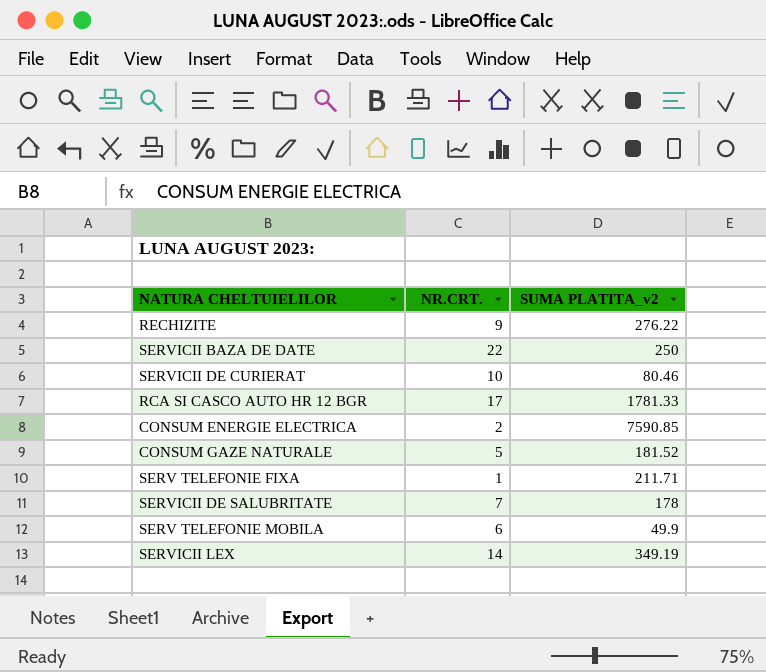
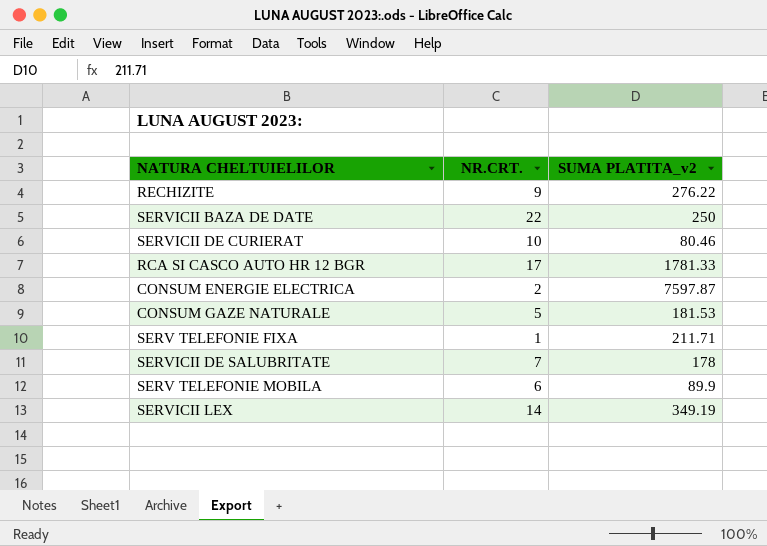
CONSUM ENERGIE ELECTRICA | SUMA PLATITA_v2: 7590.85 -> 7597.87
CONSUM GAZE NATURALE | SUMA PLATITA_v2: 181.52 -> 181.53
SERV TELEFONIE MOBILA | SUMA PLATITA_v2: 49.9 -> 89.9

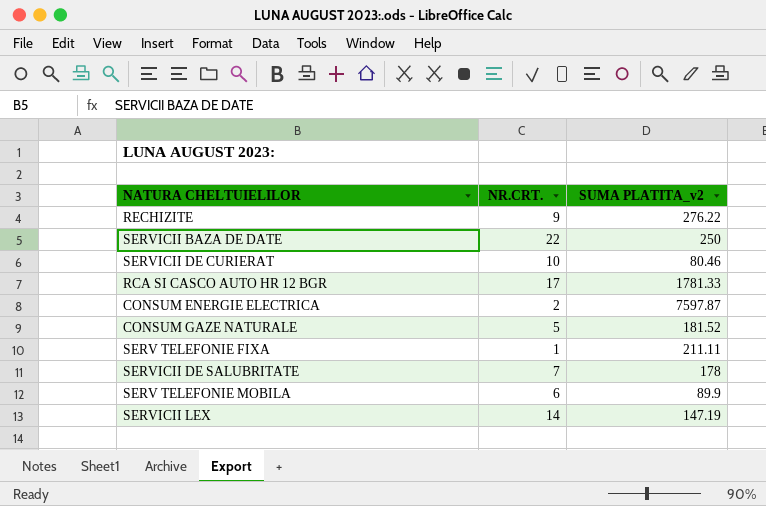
CONSUM GAZE NATURALE | SUMA PLATITA_v2: 181.53 -> 181.52
SERV TELEFONIE FIXA | SUMA PLATITA_v2: 211.71 -> 211.11
SERVICII LEX | SUMA PLATITA_v2: 349.19 -> 147.19

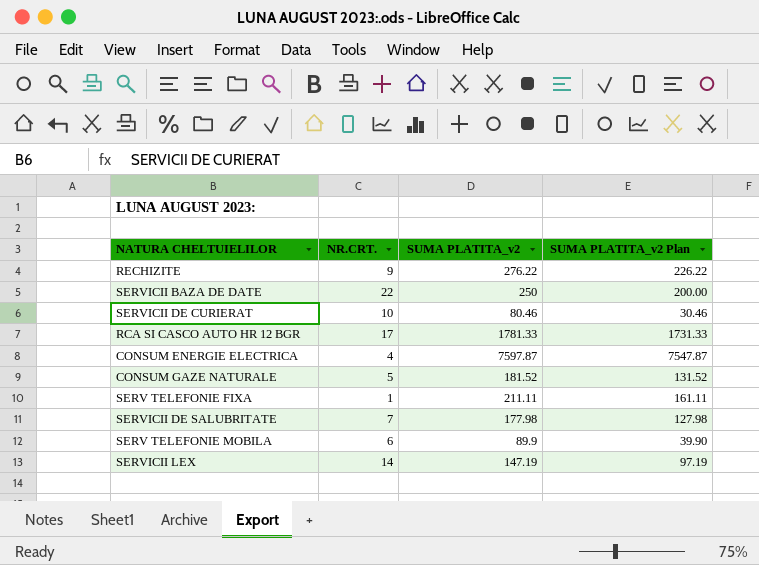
column SUMA PLATITA_v2 Plan | formula: none -> [SUMA PLATITA_v2] - 50
CONSUM ENERGIE ELECTRICA | NR.CRT.: 2 -> 4
SERVICII DE SALUBRITATE | SUMA PLATITA_v2: 178 -> 177.98

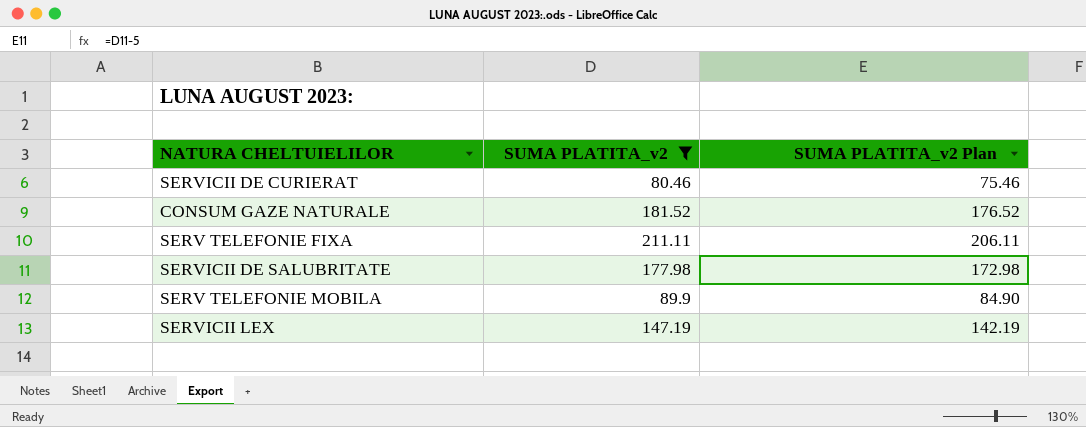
filter: none -> SUMA PLATITA_v2 <= 211.11
column NR.CRT. | position: 2 -> none
column SUMA PLATITA_v2 Plan | formula: [SUMA PLATITA_v2] - 50 -> [SUMA PLATITA_v2] - 5

